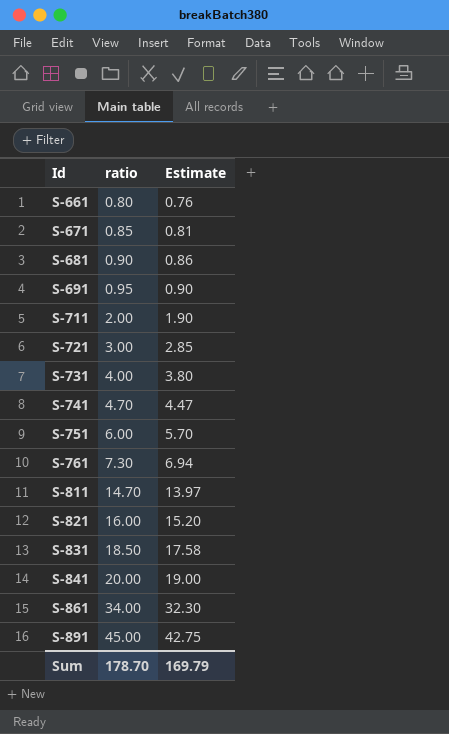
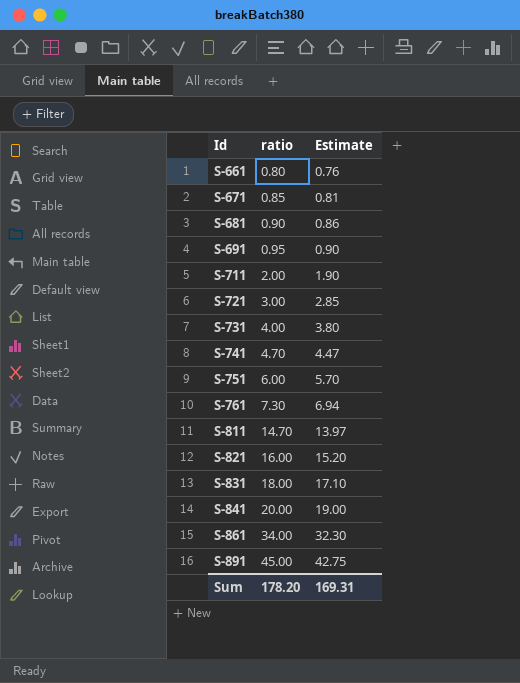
S-831 | ratio: 18.50 -> 18.00
S-831 | Estimate: 17.58 -> 17.10
Sum | ratio: 178.70 -> 178.20
Sum | Estimate: 169.79 -> 169.31

